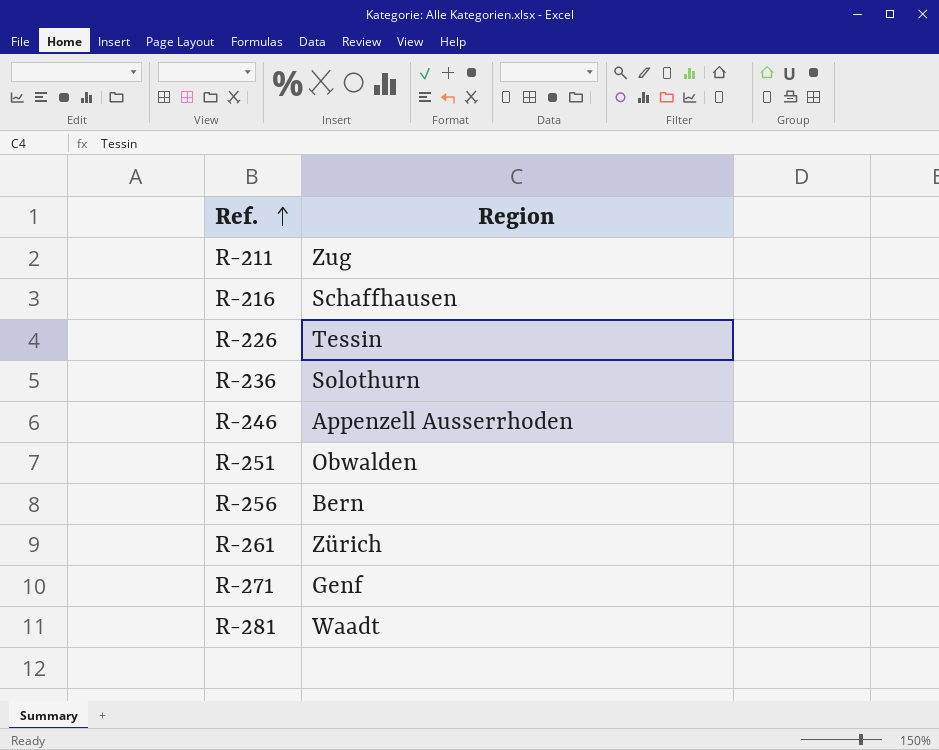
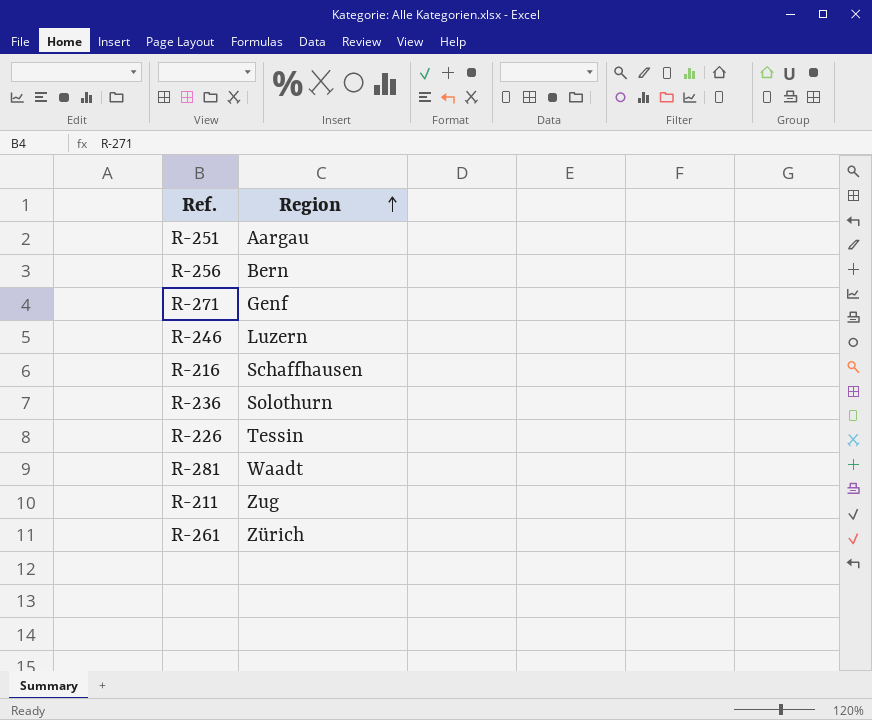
row order: Ref. ascending -> Region ascending
R-251 | Region: Obwalden -> Aargau
R-246 | Region: Appenzell Ausserrhoden -> Luzern

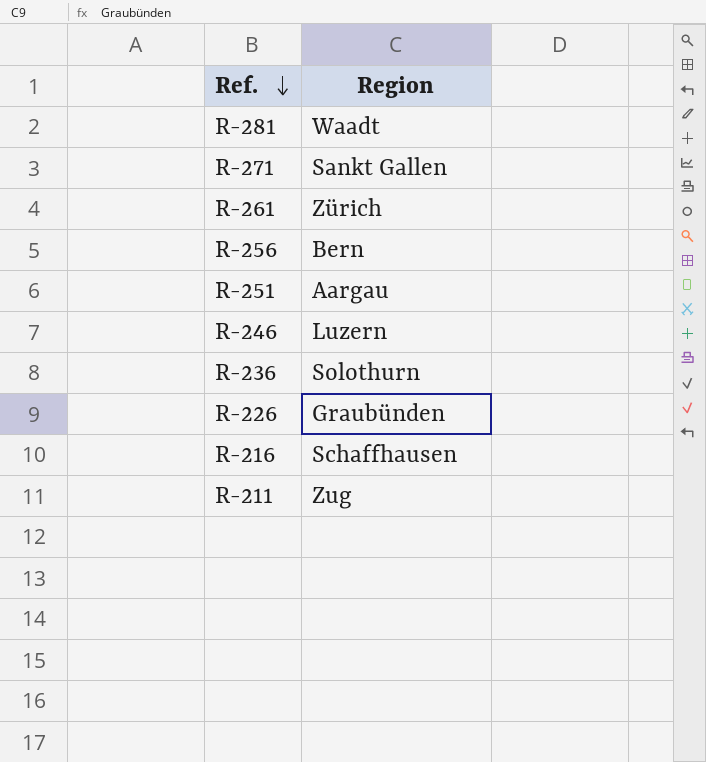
row order: Region ascending -> Ref. descending
R-271 | Region: Genf -> Sankt Gallen
R-226 | Region: Tessin -> Graubünden

